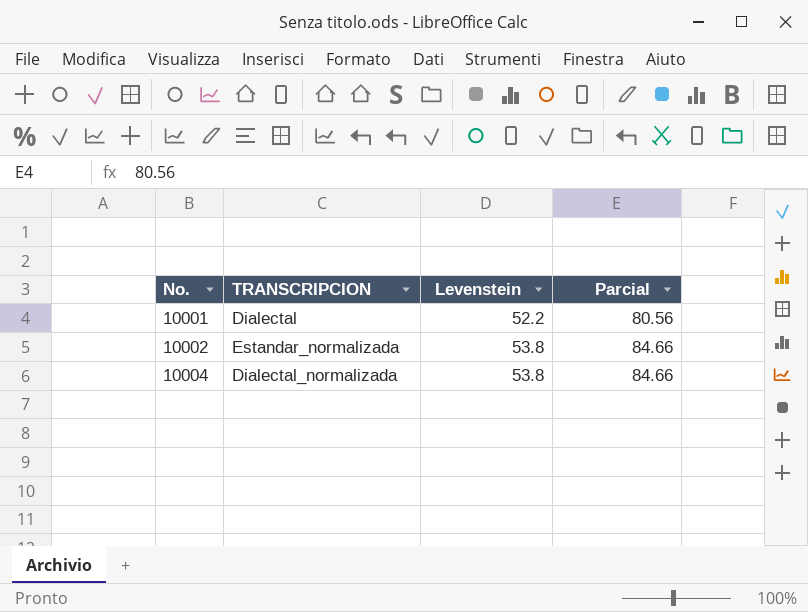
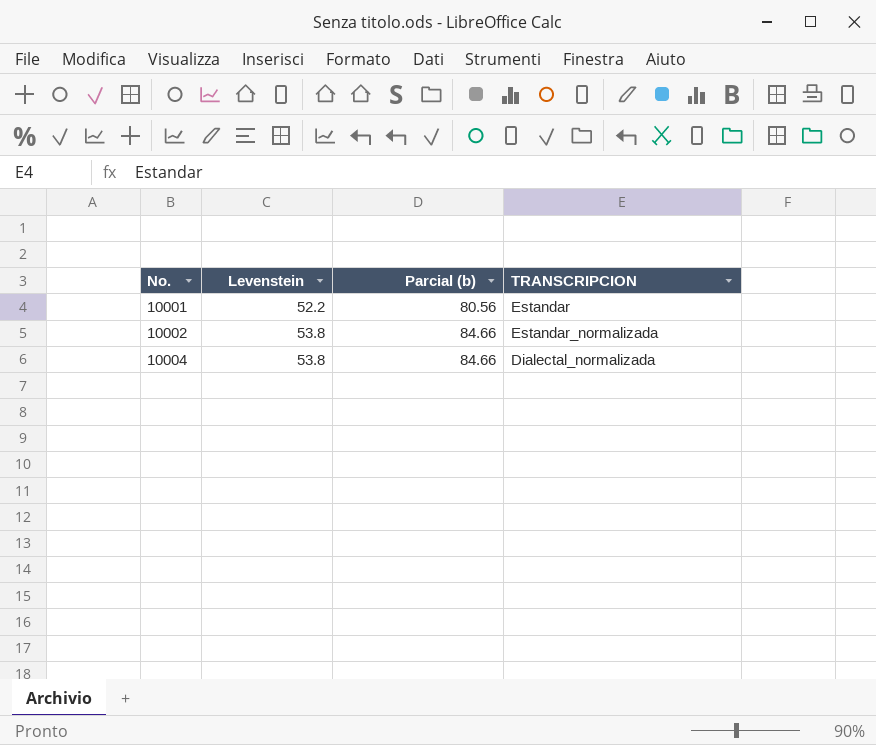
column name: Parcial -> Parcial (b)
column TRANSCRIPCION | position: 2 -> 4
10001 | TRANSCRIPCION: Dialectal -> Estandar

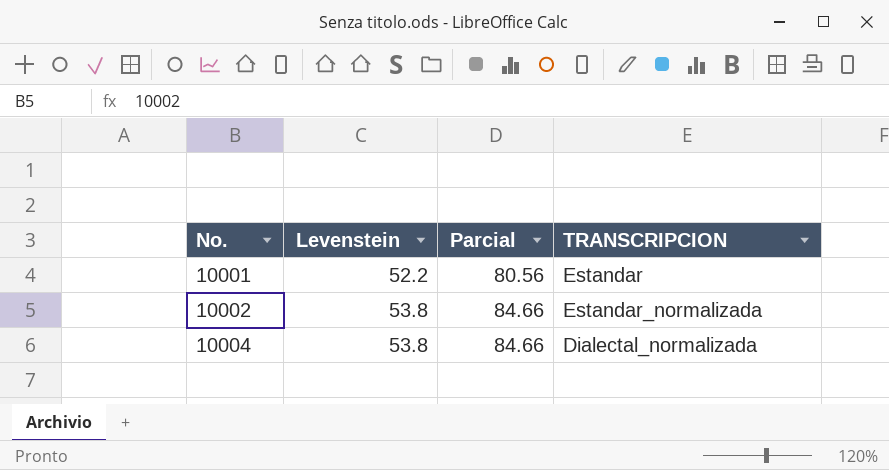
column name: Parcial (b) -> Parcial

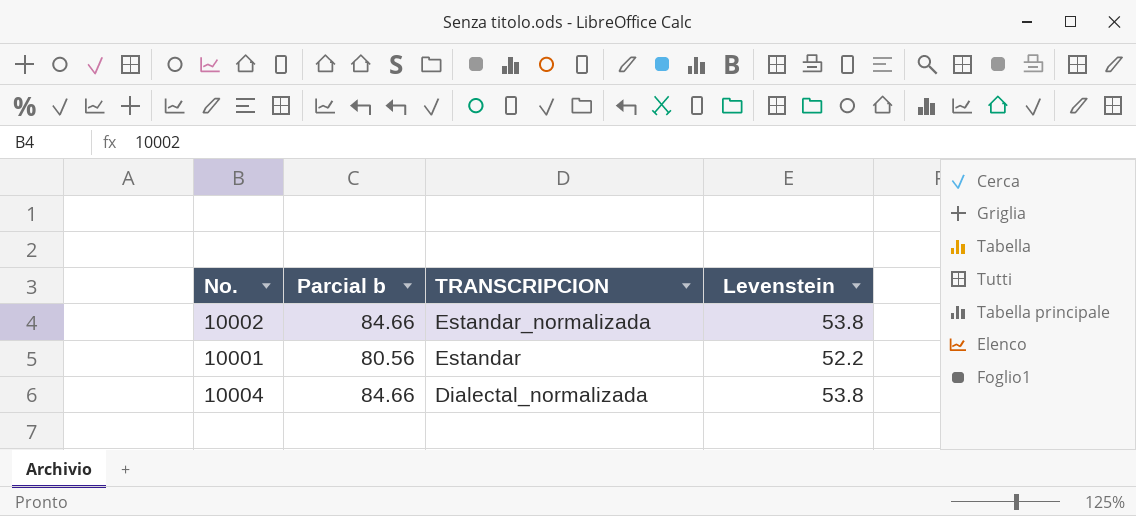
row order: No. ascending -> TRANSCRIPCION descending
column name: Parcial -> Parcial b
column Levenstein | position: 2 -> 4

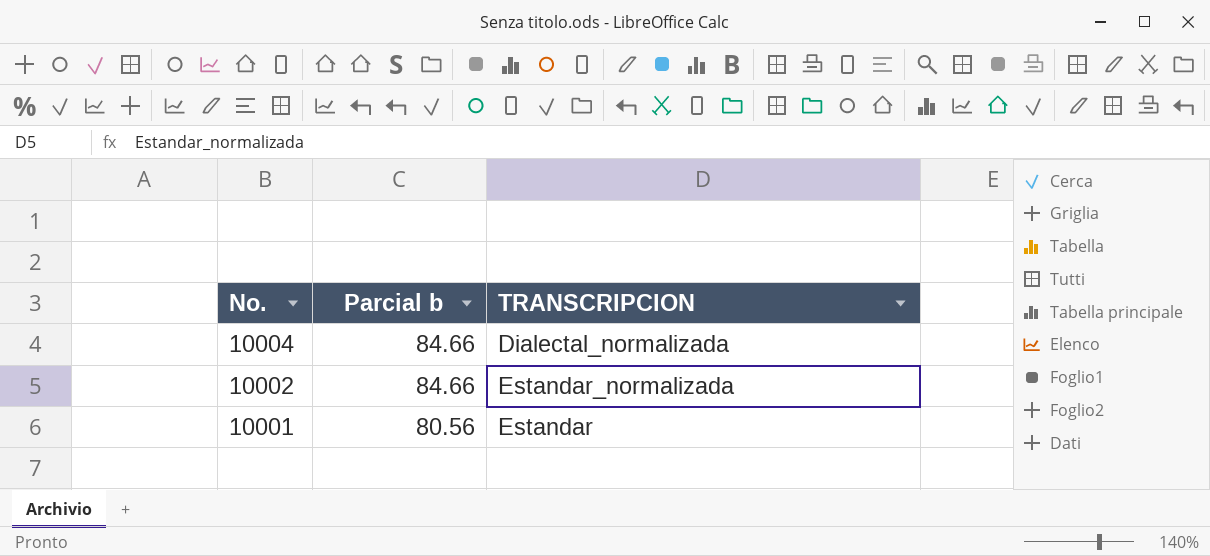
row order: TRANSCRIPCION descending -> No. descending
column Levenstein | position: 4 -> none

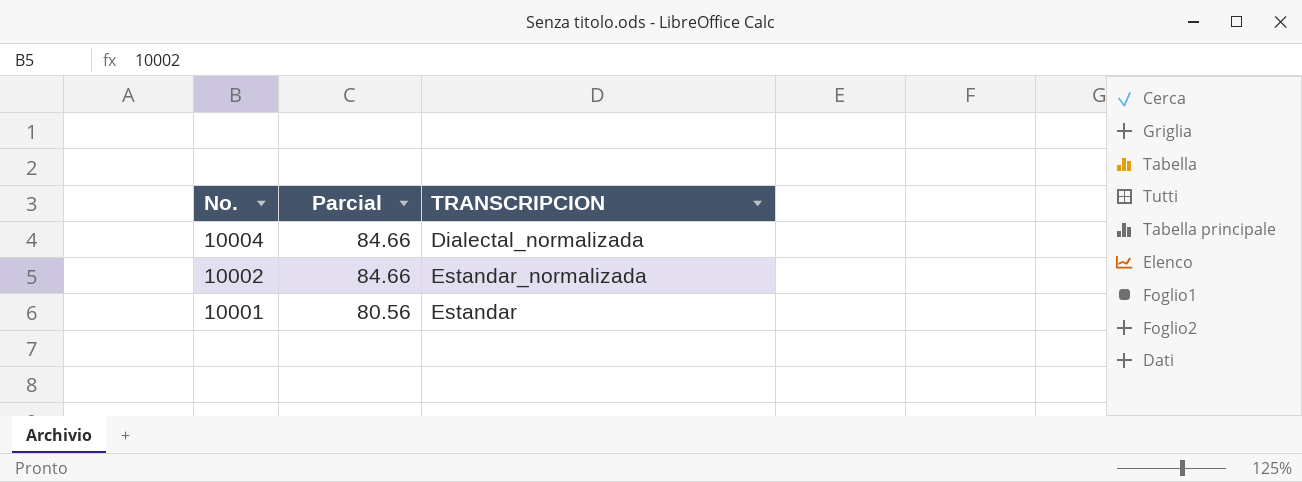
column name: Parcial b -> Parcial

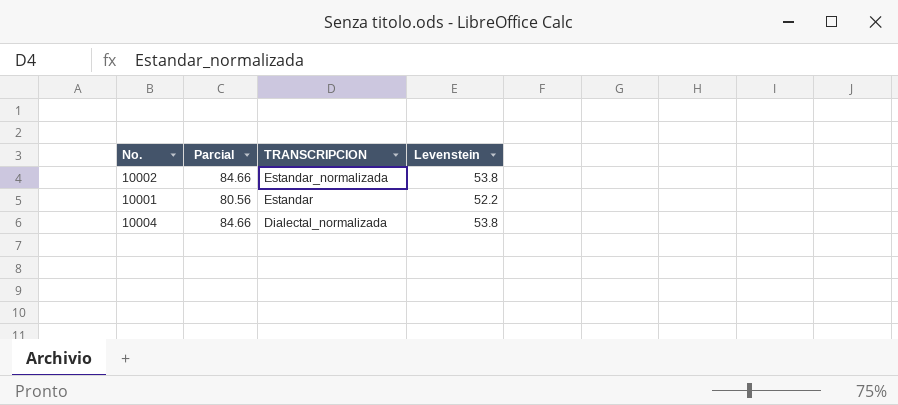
row order: No. descending -> TRANSCRIPCION descending
column Levenstein | position: none -> 4

